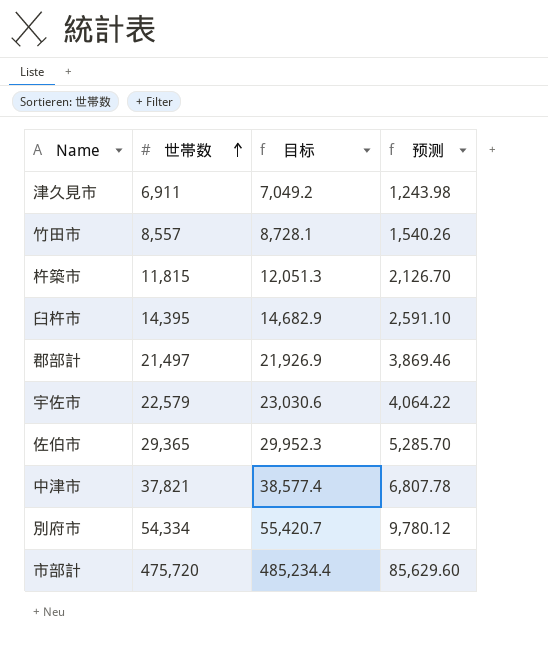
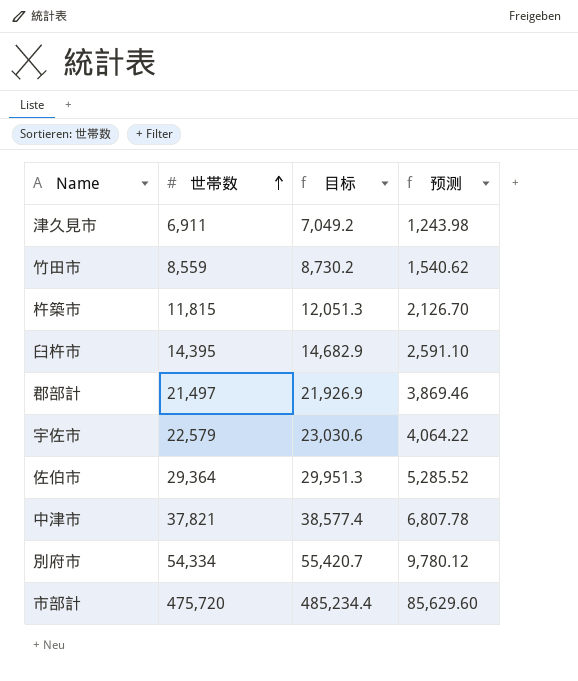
竹田市 | 世帯数: 8,557 -> 8,559
竹田市 | 目标: 8,728.1 -> 8,730.2
竹田市 | 预测: 1,540.26 -> 1,540.62
佐伯市 | 世帯数: 29,365 -> 29,364
佐伯市 | 目标: 29,952.3 -> 29,951.3
佐伯市 | 预测: 5,285.70 -> 5,285.52

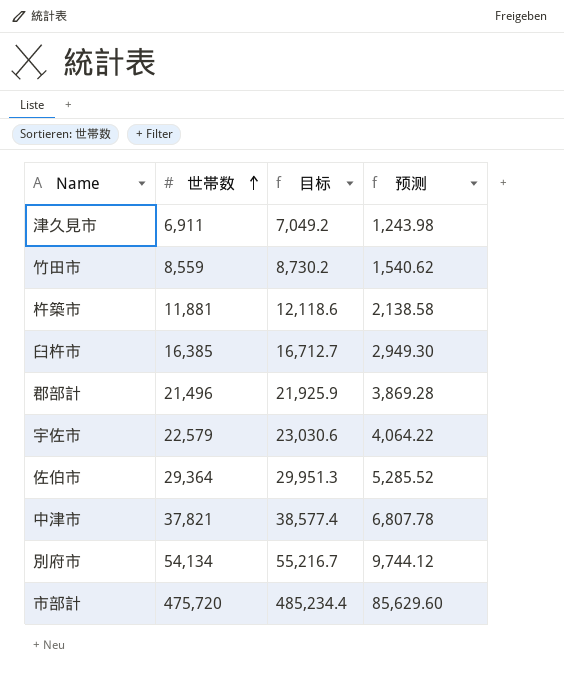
杵築市 | 世帯数: 11,815 -> 11,881
杵築市 | 目标: 12,051.3 -> 12,118.6
杵築市 | 预测: 2,126.70 -> 2,138.58
臼杵市 | 世帯数: 14,395 -> 16,385
臼杵市 | 目标: 14,682.9 -> 16,712.7
臼杵市 | 预测: 2,591.10 -> 2,949.30
郡部計 | 世帯数: 21,497 -> 21,496
郡部計 | 目标: 21,926.9 -> 21,925.9
郡部計 | 预测: 3,869.46 -> 3,869.28
別府市 | 世帯数: 54,334 -> 54,134
別府市 | 目标: 55,420.7 -> 55,216.7
別府市 | 预测: 9,780.12 -> 9,744.12

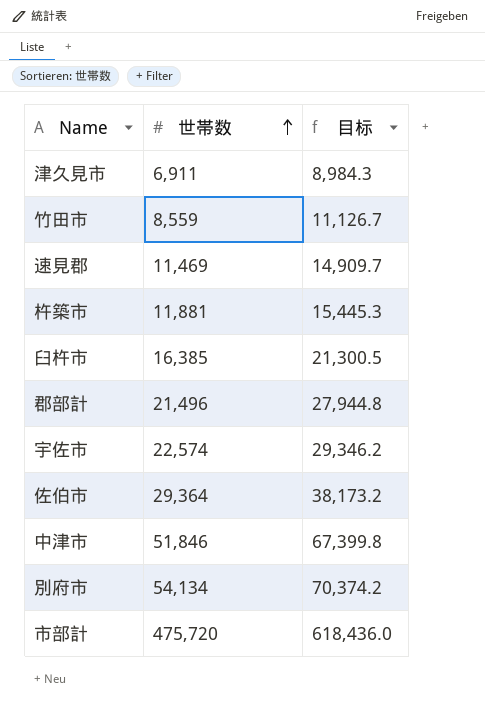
column 预测 | formula: [世帯数] * 0.18 -> none
column 目标 | formula: [世帯数] * 1.02 -> [世帯数] * 1.3
row 速見郡: none -> 11,469 | 14,909.7
宇佐市 | 世帯数: 22,579 -> 22,574
中津市 | 世帯数: 37,821 -> 51,846

